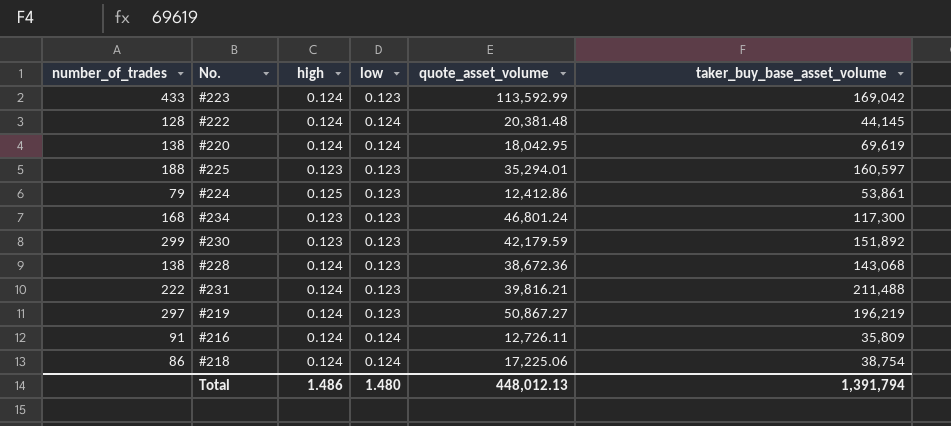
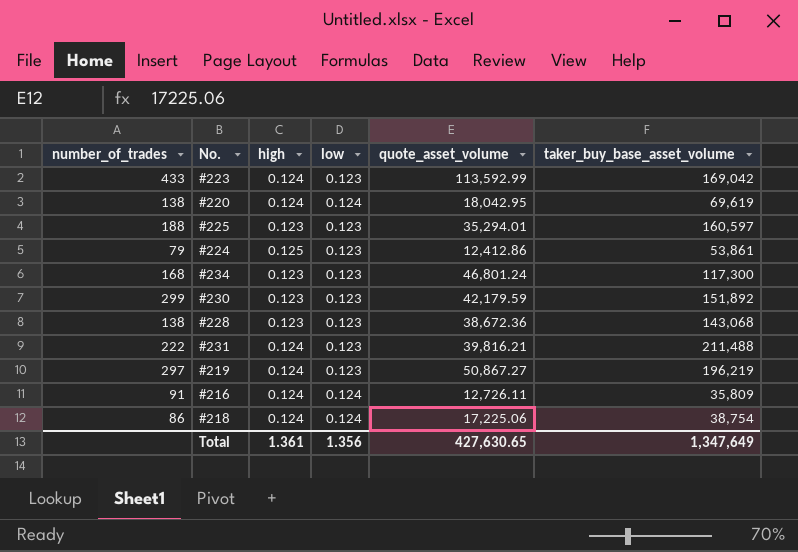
row #222: 128 | 0.124 | 0.124 | 20,381.48 | 44,145 -> none
#228 | high: 0.124 -> 0.123
Total | high: 1.486 -> 1.361
Total | low: 1.480 -> 1.356
Total | quote_asset_volume: 448,012.13 -> 427,630.65
Total | taker_buy_base_asset_volume: 1,391,794 -> 1,347,649

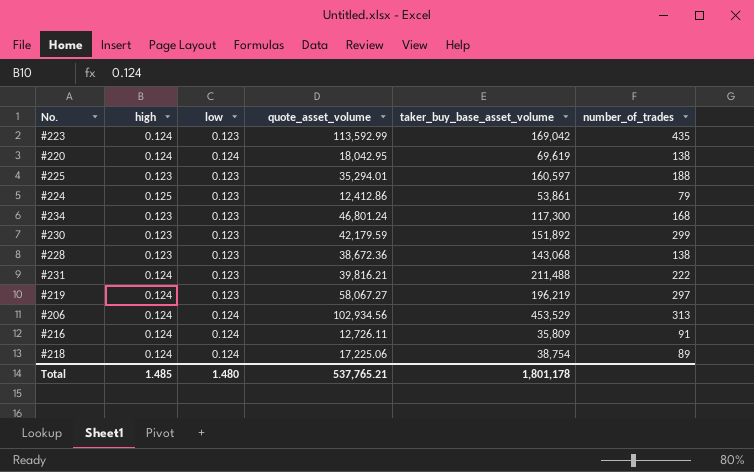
column number_of_trades | position: 1 -> 6
#223 | number_of_trades: 433 -> 435
#219 | quote_asset_volume: 50,867.27 -> 58,067.27
row #206: none -> 0.124 | 0.124 | 102,934.56 | 453,529 | 313
#218 | number_of_trades: 86 -> 89
Total | high: 1.361 -> 1.485
Total | low: 1.356 -> 1.480
Total | quote_asset_volume: 427,630.65 -> 537,765.21
Total | taker_buy_base_asset_volume: 1,347,649 -> 1,801,178

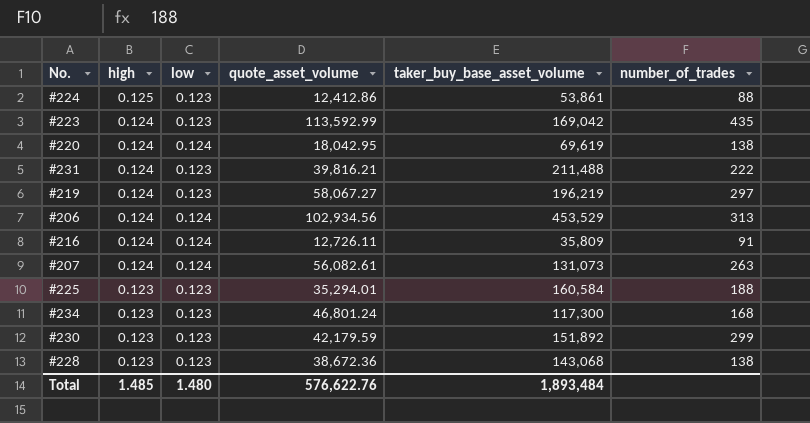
row order: none -> high descending
row #218: 0.124 | 0.124 | 17,225.06 | 38,754 | 89 -> none
#224 | number_of_trades: 79 -> 88
row #207: none -> 0.124 | 0.124 | 56,082.61 | 131,073 | 263
#225 | taker_buy_base_asset_volume: 160,597 -> 160,584
Total | quote_asset_volume: 537,765.21 -> 576,622.76
Total | taker_buy_base_asset_volume: 1,801,178 -> 1,893,484

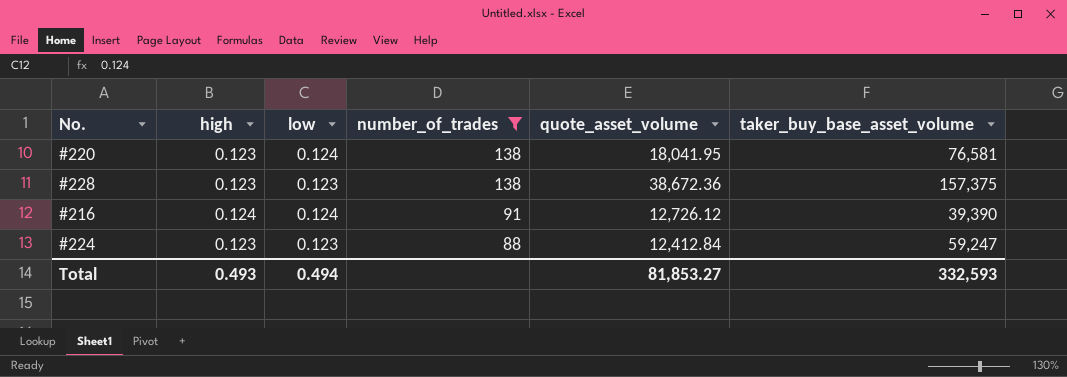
filter: none -> number_of_trades <= 138
row order: high descending -> number_of_trades descending
column number_of_trades | position: 6 -> 4
#220 | high: 0.124 -> 0.123
#220 | quote_asset_volume: 18,042.95 -> 18,041.95
#220 | taker_buy_base_asset_volume: 69,619 -> 76,581
#228 | taker_buy_base_asset_volume: 143,068 -> 157,375
#216 | quote_asset_volume: 12,726.11 -> 12,726.12
#216 | taker_buy_base_asset_volume: 35,809 -> 39,390
#224 | high: 0.125 -> 0.123
#224 | quote_asset_volume: 12,412.86 -> 12,412.84
#224 | taker_buy_base_asset_volume: 53,861 -> 59,247
Total | high: 1.485 -> 0.493
Total | low: 1.480 -> 0.494
Total | quote_asset_volume: 576,622.76 -> 81,853.27
Total | taker_buy_base_asset_volume: 1,893,484 -> 332,593

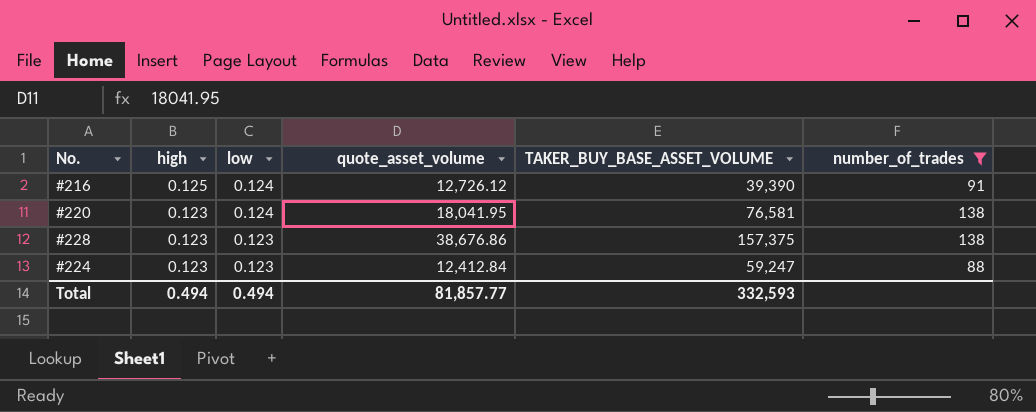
row order: number_of_trades descending -> high descending
column name: taker_buy_base_asset_volume -> TAKER_BUY_BASE_ASSET_VOLUME
column number_of_trades | position: 4 -> 6
#216 | high: 0.124 -> 0.125
#228 | quote_asset_volume: 38,672.36 -> 38,676.86
Total | high: 0.493 -> 0.494
Total | quote_asset_volume: 81,853.27 -> 81,857.77

